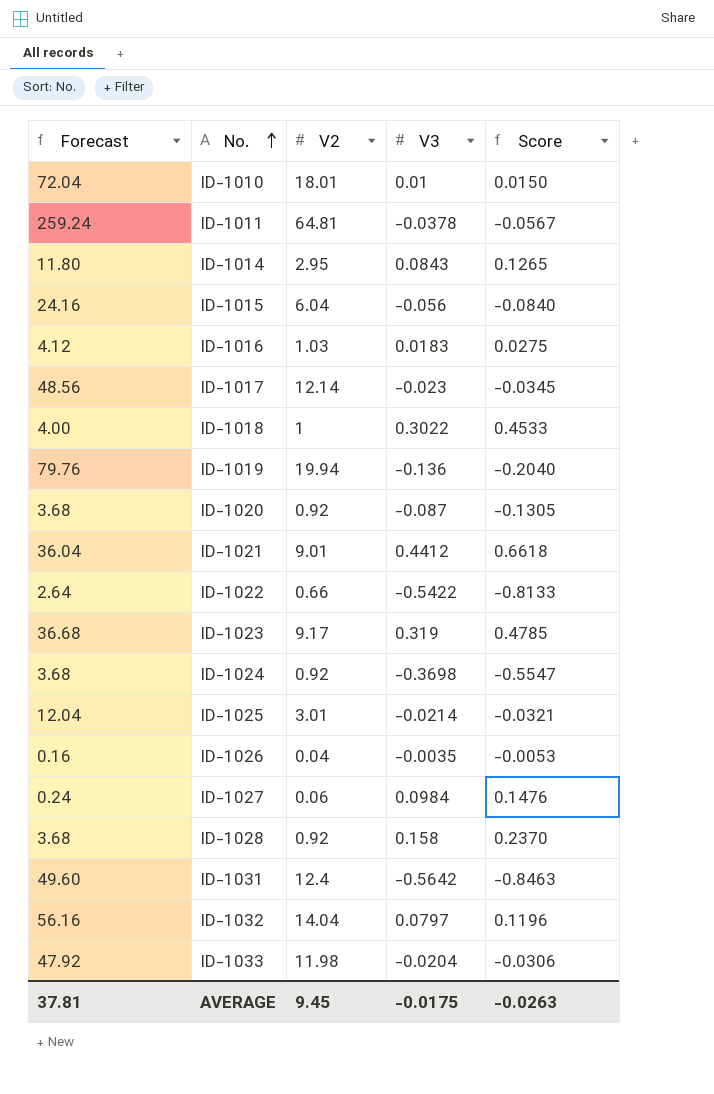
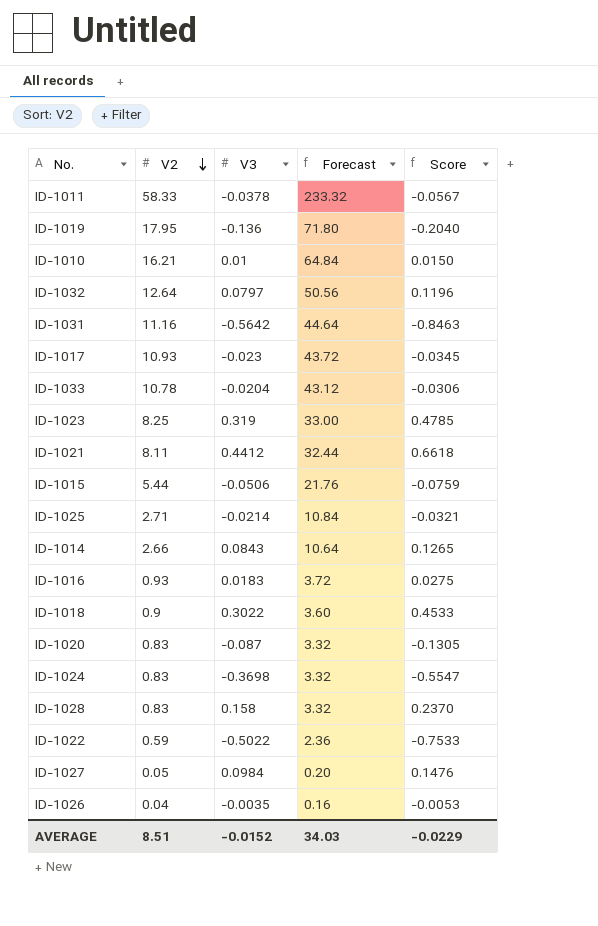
row order: No. ascending -> V2 descending
column Forecast | position: 1 -> 4
ID-1011 | V2: 64.81 -> 58.33
ID-1011 | Forecast: 259.24 -> 233.32
ID-1019 | V2: 19.94 -> 17.95
ID-1019 | Forecast: 79.76 -> 71.80
ID-1010 | V2: 18.01 -> 16.21
ID-1010 | Forecast: 72.04 -> 64.84
ID-1032 | V2: 14.04 -> 12.64
ID-1032 | Forecast: 56.16 -> 50.56
ID-1031 | V2: 12.4 -> 11.16
ID-1031 | Forecast: 49.60 -> 44.64
ID-1017 | V2: 12.14 -> 10.93
ID-1017 | Forecast: 48.56 -> 43.72
ID-1033 | V2: 11.98 -> 10.78
ID-1033 | Forecast: 47.92 -> 43.12
ID-1023 | V2: 9.17 -> 8.25
ID-1023 | Forecast: 36.68 -> 33.00
ID-1021 | V2: 9.01 -> 8.11
ID-1021 | Forecast: 36.04 -> 32.44
ID-1015 | V2: 6.04 -> 5.44
ID-1015 | V3: -0.056 -> -0.0506
ID-1015 | Forecast: 24.16 -> 21.76
ID-1015 | Score: -0.0840 -> -0.0759
ID-1025 | V2: 3.01 -> 2.71
ID-1025 | Forecast: 12.04 -> 10.84
ID-1014 | V2: 2.95 -> 2.66
ID-1014 | Forecast: 11.80 -> 10.64
ID-1016 | V2: 1.03 -> 0.93
ID-1016 | Forecast: 4.12 -> 3.72
ID-1018 | V2: 1 -> 0.9
ID-1018 | Forecast: 4.00 -> 3.60
ID-1020 | V2: 0.92 -> 0.83
ID-1020 | Forecast: 3.68 -> 3.32
ID-1024 | V2: 0.92 -> 0.83
ID-1024 | Forecast: 3.68 -> 3.32
ID-1028 | V2: 0.92 -> 0.83
ID-1028 | Forecast: 3.68 -> 3.32
ID-1022 | V2: 0.66 -> 0.59
ID-1022 | V3: -0.5422 -> -0.5022
ID-1022 | Forecast: 2.64 -> 2.36
ID-1022 | Score: -0.8133 -> -0.7533
ID-1027 | V2: 0.06 -> 0.05
ID-1027 | Forecast: 0.24 -> 0.20
AVERAGE | V2: 9.45 -> 8.51
AVERAGE | V3: -0.0175 -> -0.0152
AVERAGE | Forecast: 37.81 -> 34.03
AVERAGE | Score: -0.0263 -> -0.0229

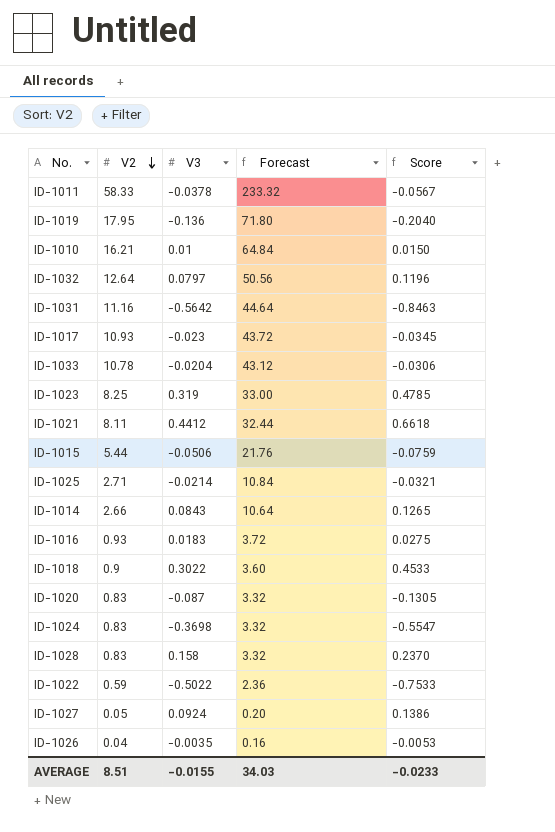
ID-1027 | V3: 0.0984 -> 0.0924
ID-1027 | Score: 0.1476 -> 0.1386
AVERAGE | V3: -0.0152 -> -0.0155
AVERAGE | Score: -0.0229 -> -0.0233

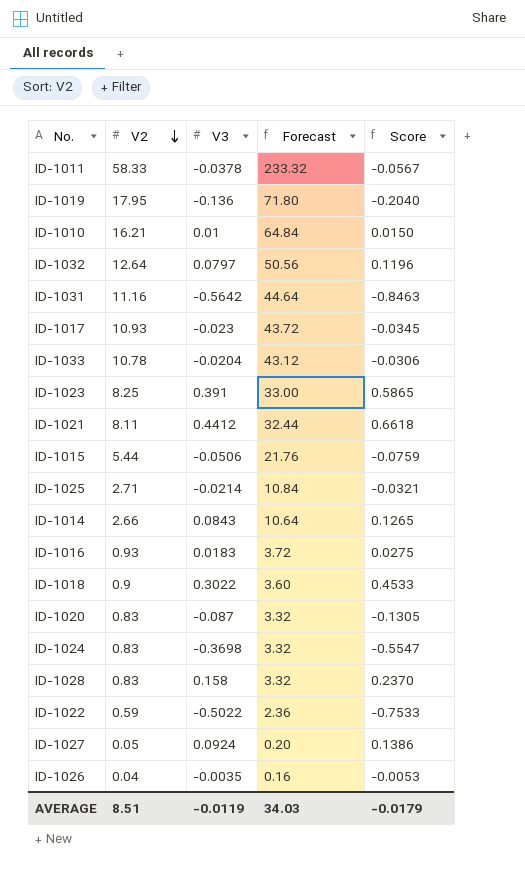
ID-1023 | V3: 0.319 -> 0.391
ID-1023 | Score: 0.4785 -> 0.5865
AVERAGE | V3: -0.0155 -> -0.0119
AVERAGE | Score: -0.0233 -> -0.0179

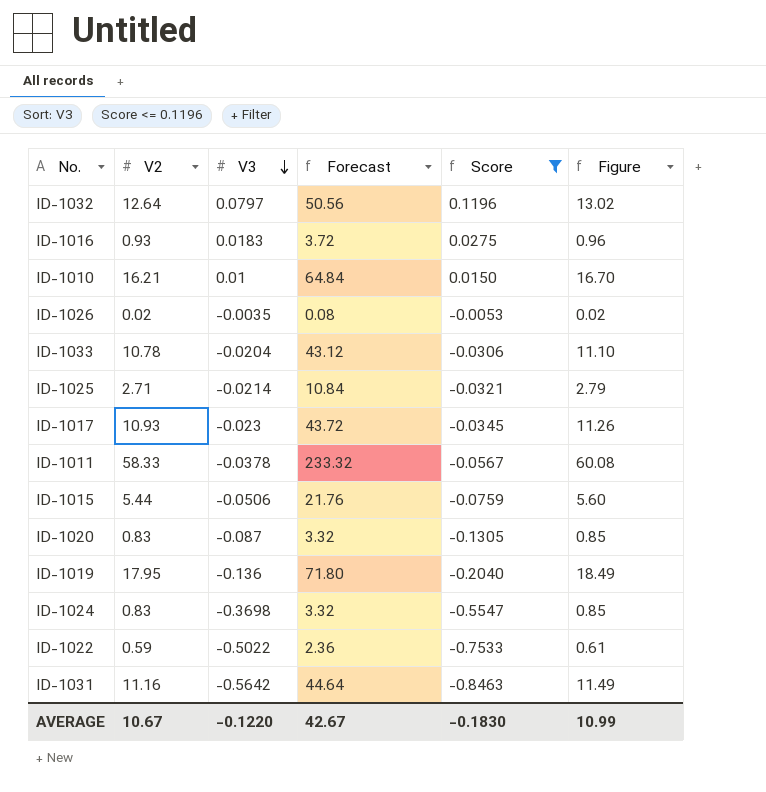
filter: none -> Score <= 0.1196
row order: V2 descending -> V3 descending
column Figure | formula: none -> [V2] * 1.03
ID-1026 | V2: 0.04 -> 0.02
ID-1026 | Forecast: 0.16 -> 0.08
AVERAGE | V2: 8.51 -> 10.67
AVERAGE | V3: -0.0119 -> -0.1220
AVERAGE | Forecast: 34.03 -> 42.67
AVERAGE | Score: -0.0179 -> -0.1830

